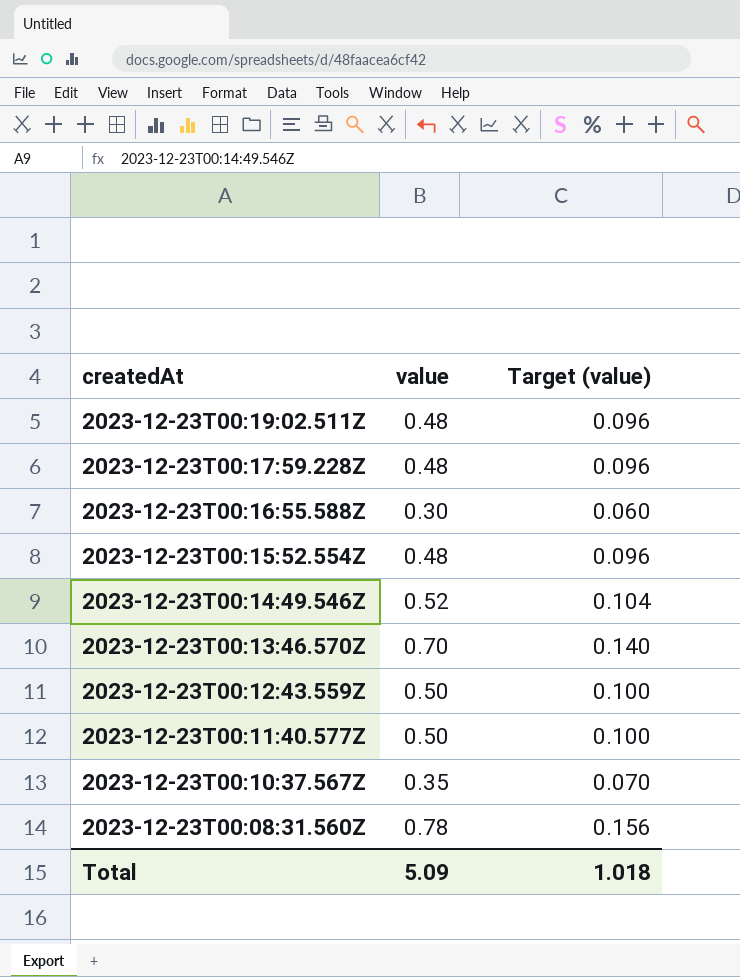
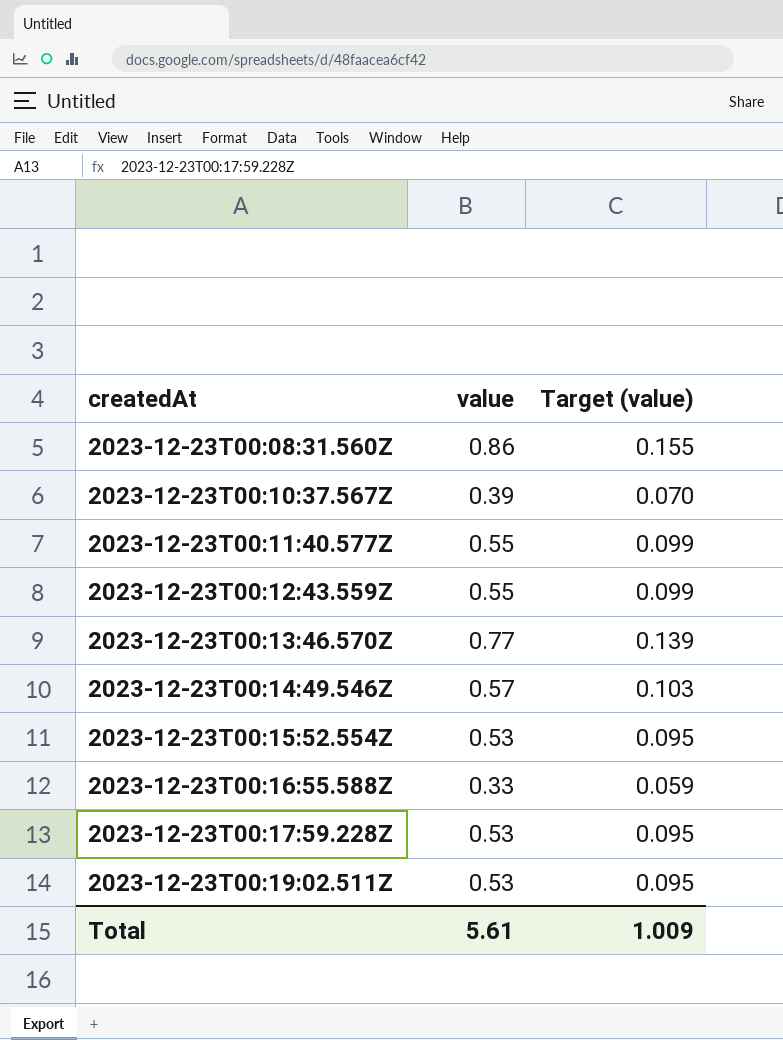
row order: createdAt descending -> createdAt ascending
column Target (value) | formula: [value] * 0.2 -> [value] * 0.18
2023-12-23T00:08:31.560Z | value: 0.78 -> 0.86
2023-12-23T00:10:37.567Z | value: 0.35 -> 0.39
2023-12-23T00:11:40.577Z | value: 0.50 -> 0.55
2023-12-23T00:12:43.559Z | value: 0.50 -> 0.55
2023-12-23T00:13:46.570Z | value: 0.70 -> 0.77
2023-12-23T00:14:49.546Z | value: 0.52 -> 0.57
2023-12-23T00:15:52.554Z | value: 0.48 -> 0.53
2023-12-23T00:16:55.588Z | value: 0.30 -> 0.33
2023-12-23T00:17:59.228Z | value: 0.48 -> 0.53
2023-12-23T00:19:02.511Z | value: 0.48 -> 0.53
Total | value: 5.09 -> 5.61
Total | Target (value): 1.018 -> 1.009

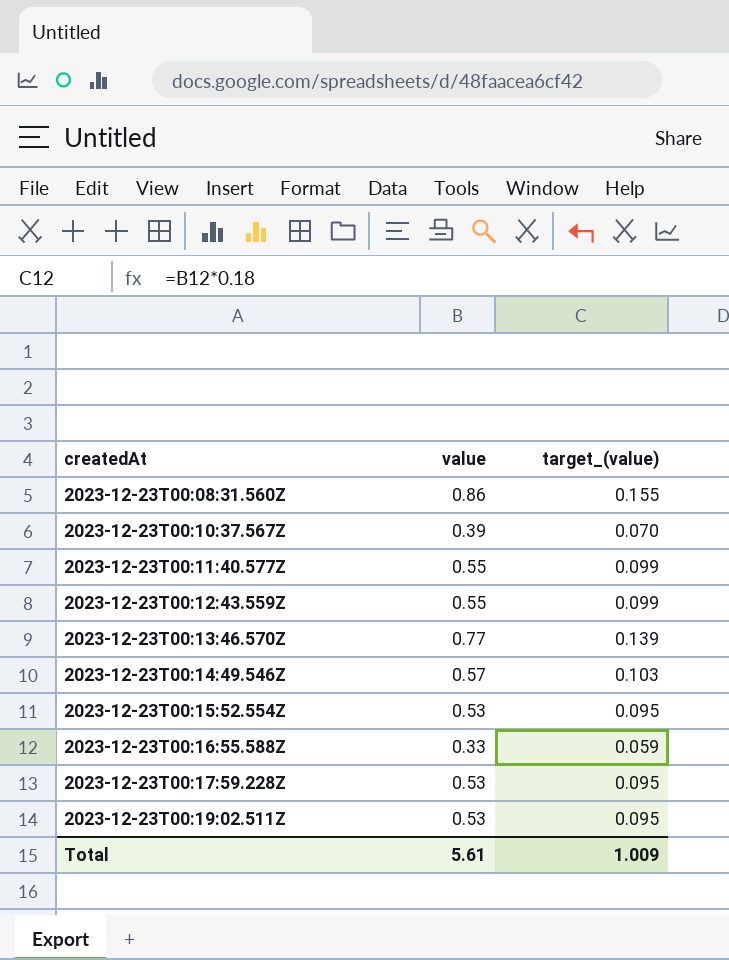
column name: Target (value) -> target_(value)

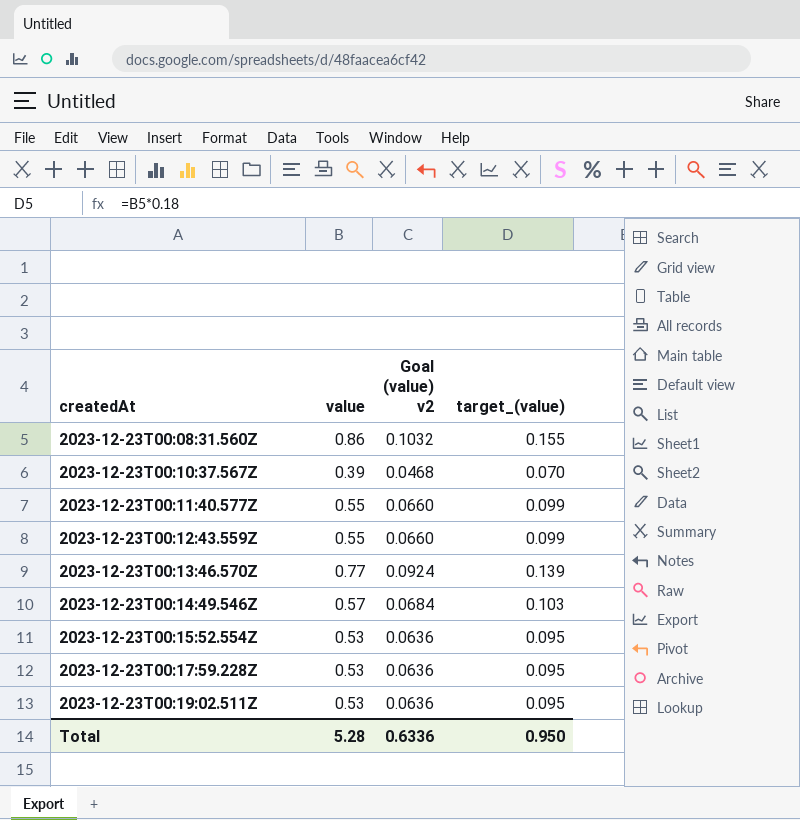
column Goal (value) v2 | formula: none -> [value] * 0.12
row 2023-12-23T00:16:55.588Z: 0.33 | 0.059 -> none
Total | value: 5.61 -> 5.28
Total | target_(value): 1.009 -> 0.950

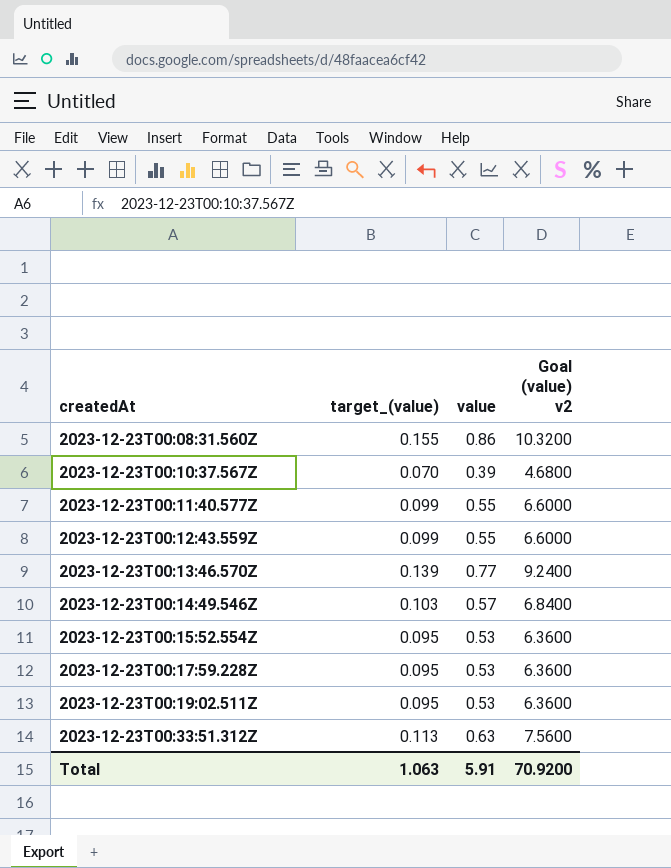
column target_(value) | position: 4 -> 2
column Goal (value) v2 | formula: [value] * 0.12 -> [value] * 12
row 2023-12-23T00:33:51.312Z: none -> 0.113 | 0.63 | 7.5600
Total | target_(value): 0.950 -> 1.063
Total | value: 5.28 -> 5.91
Total | Goal (value) v2: 0.6336 -> 70.9200

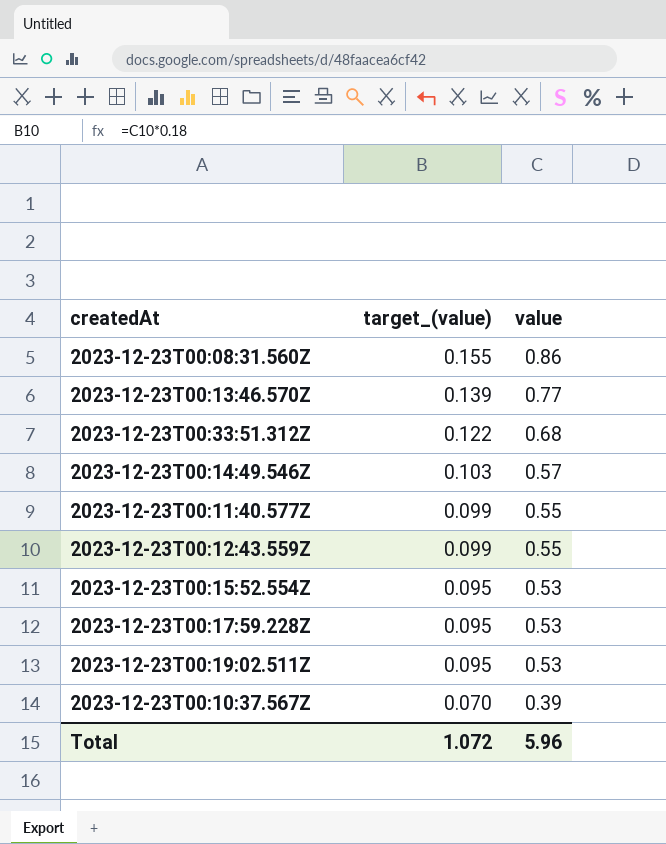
row order: createdAt ascending -> target_(value) descending
column Goal (value) v2 | formula: [value] * 12 -> none
2023-12-23T00:33:51.312Z | target_(value): 0.113 -> 0.122
2023-12-23T00:33:51.312Z | value: 0.63 -> 0.68
Total | target_(value): 1.063 -> 1.072
Total | value: 5.91 -> 5.96

